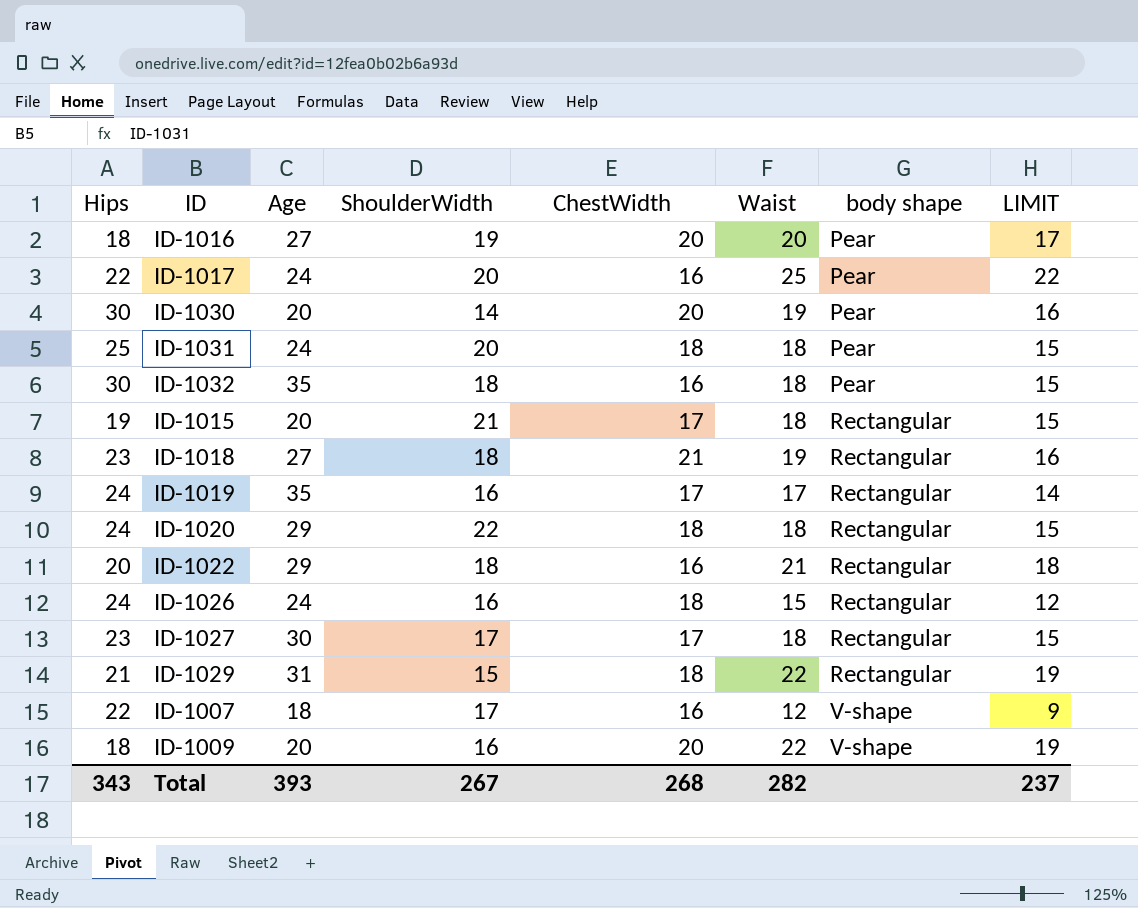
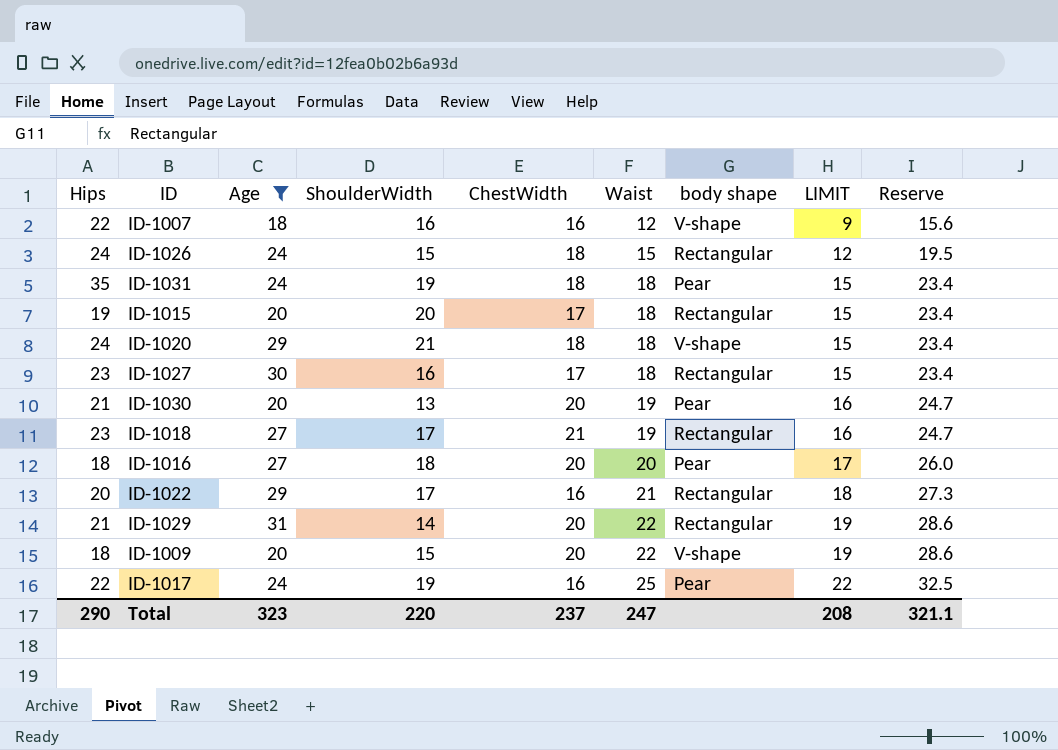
filter: none -> Age != 35
row order: body shape ascending -> Waist ascending
column Reserve | formula: none -> [Waist] * 1.3
ID-1007 | ShoulderWidth: 17 -> 16
ID-1026 | ShoulderWidth: 16 -> 15
ID-1031 | Hips: 25 -> 35
ID-1031 | ShoulderWidth: 20 -> 19
ID-1015 | ShoulderWidth: 21 -> 20
ID-1020 | ShoulderWidth: 22 -> 21
ID-1020 | body shape: Rectangular -> V-shape
ID-1027 | ShoulderWidth: 17 -> 16
ID-1030 | Hips: 30 -> 21
ID-1030 | ShoulderWidth: 14 -> 13
ID-1018 | ShoulderWidth: 18 -> 17
ID-1016 | ShoulderWidth: 19 -> 18
ID-1022 | ShoulderWidth: 18 -> 17
ID-1029 | ShoulderWidth: 15 -> 14
ID-1029 | ChestWidth: 18 -> 20
ID-1009 | ShoulderWidth: 16 -> 15
ID-1017 | ShoulderWidth: 20 -> 19
Total | Hips: 343 -> 290
Total | Age: 393 -> 323
Total | ShoulderWidth: 267 -> 220
Total | ChestWidth: 268 -> 237
Total | Waist: 282 -> 247
Total | LIMIT: 237 -> 208

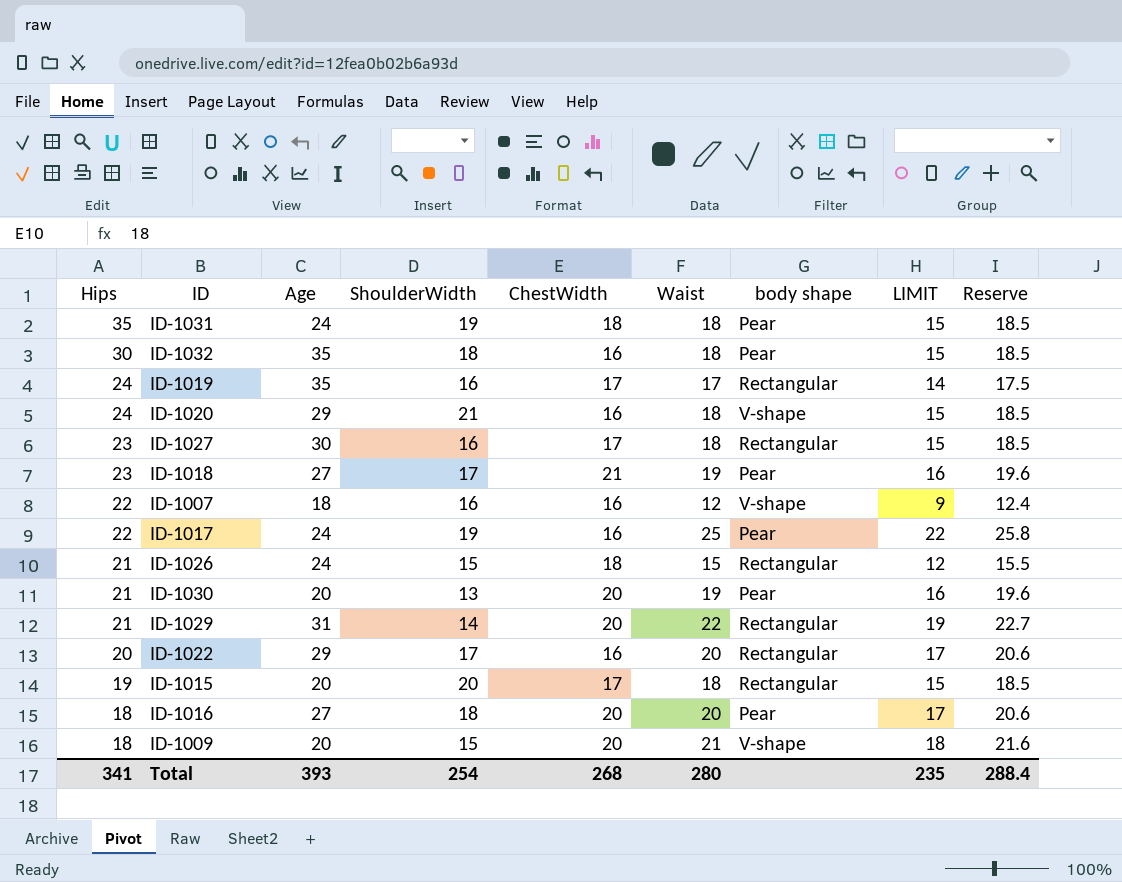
filter: Age != 35 -> none
row order: Waist ascending -> Hips descending
column Reserve | formula: [Waist] * 1.3 -> [Waist] * 1.03
ID-1020 | ChestWidth: 18 -> 16
ID-1018 | body shape: Rectangular -> Pear
ID-1026 | Hips: 24 -> 21
ID-1022 | Waist: 21 -> 20
ID-1022 | LIMIT: 18 -> 17
ID-1009 | Waist: 22 -> 21
ID-1009 | LIMIT: 19 -> 18
Total | Hips: 290 -> 341
Total | Age: 323 -> 393
Total | ShoulderWidth: 220 -> 254
Total | ChestWidth: 237 -> 268
Total | Waist: 247 -> 280
Total | LIMIT: 208 -> 235
Total | Reserve: 321.1 -> 288.4

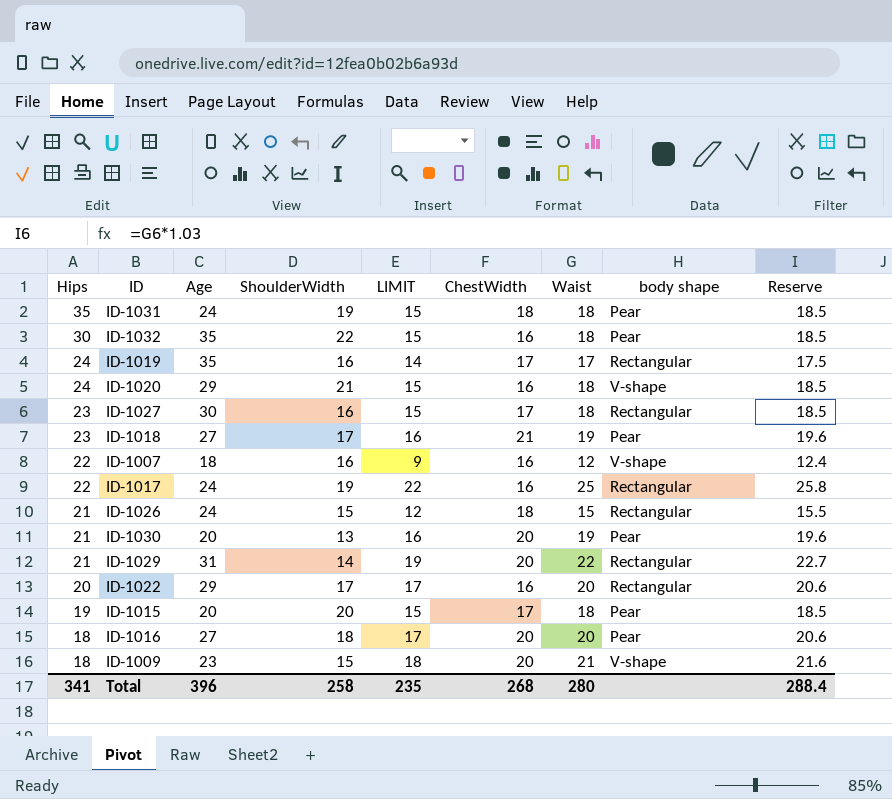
column LIMIT | position: 8 -> 5
ID-1032 | ShoulderWidth: 18 -> 22
ID-1017 | body shape: Pear -> Rectangular
ID-1015 | body shape: Rectangular -> Pear
ID-1009 | Age: 20 -> 23
Total | Age: 393 -> 396
Total | ShoulderWidth: 254 -> 258

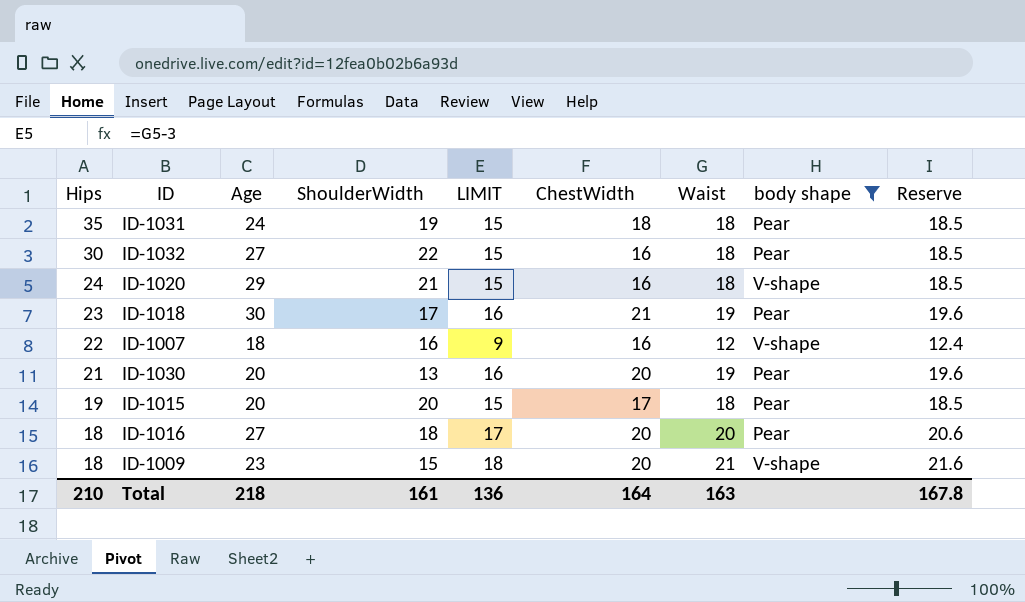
filter: none -> body shape != Rectangular
ID-1032 | Age: 35 -> 27
ID-1018 | Age: 27 -> 30
Total | Hips: 341 -> 210
Total | Age: 396 -> 218
Total | ShoulderWidth: 258 -> 161
Total | LIMIT: 235 -> 136
Total | ChestWidth: 268 -> 164
Total | Waist: 280 -> 163
Total | Reserve: 288.4 -> 167.8

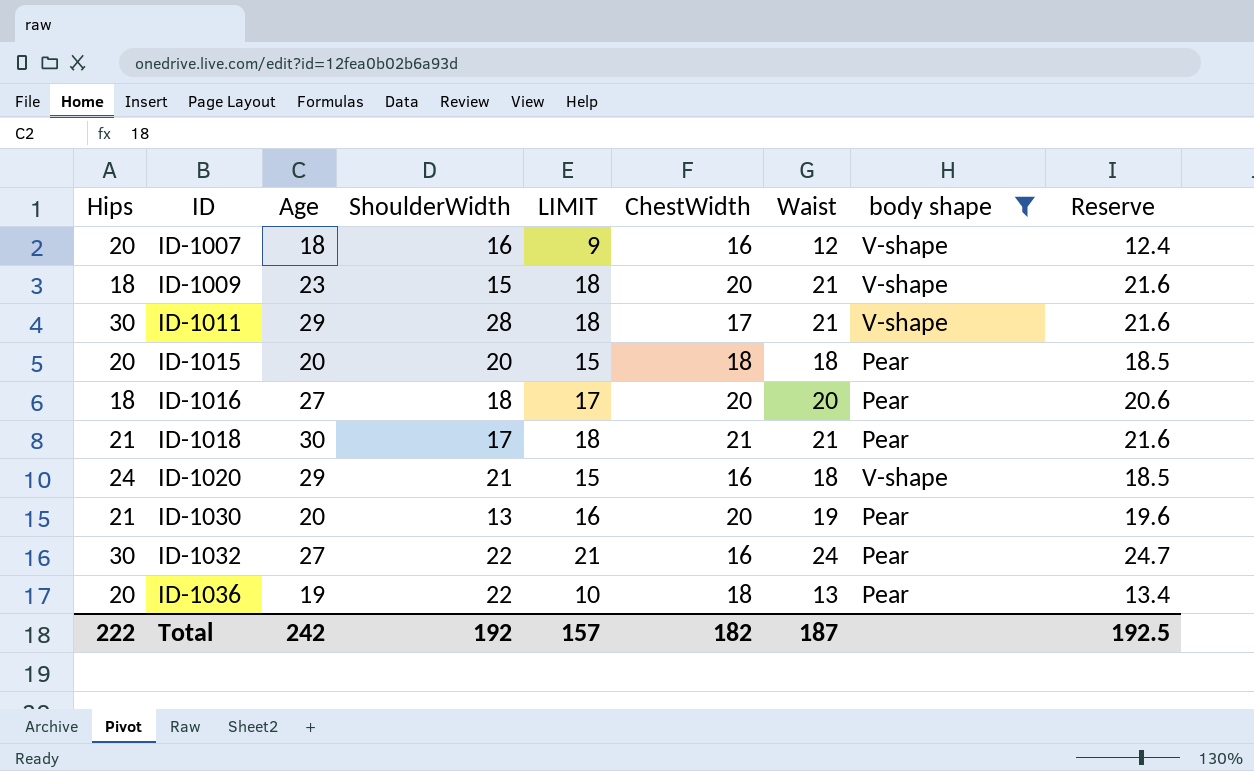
row order: Hips descending -> ID ascending
row ID-1031: 35 | 24 | 19 | 15 | 18 | 18 | Pear | 18.5 -> none
ID-1007 | Hips: 22 -> 20
row ID-1011: none -> 30 | 29 | 28 | 18 | 17 | 21 | V-shape | 21.6
ID-1015 | Hips: 19 -> 20
ID-1015 | ChestWidth: 17 -> 18
ID-1018 | Hips: 23 -> 21
ID-1018 | LIMIT: 16 -> 18
ID-1018 | Waist: 19 -> 21
ID-1018 | Reserve: 19.6 -> 21.6
ID-1032 | LIMIT: 15 -> 21
ID-1032 | Waist: 18 -> 24
ID-1032 | Reserve: 18.5 -> 24.7
row ID-1036: none -> 20 | 19 | 22 | 10 | 18 | 13 | Pear | 13.4
Total | Hips: 210 -> 222
Total | Age: 218 -> 242
Total | ShoulderWidth: 161 -> 192
Total | LIMIT: 136 -> 157
Total | ChestWidth: 164 -> 182
Total | Waist: 163 -> 187
Total | Reserve: 167.8 -> 192.5

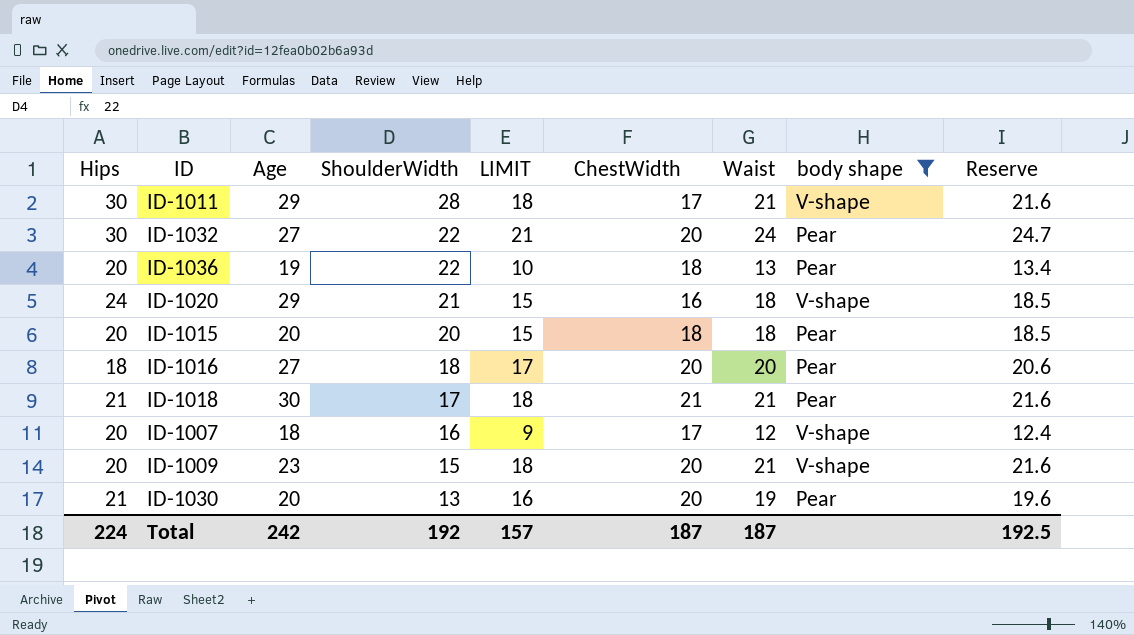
row order: ID ascending -> ShoulderWidth descending
ID-1032 | ChestWidth: 16 -> 20
ID-1007 | ChestWidth: 16 -> 17
ID-1009 | Hips: 18 -> 20
Total | Hips: 222 -> 224
Total | ChestWidth: 182 -> 187

